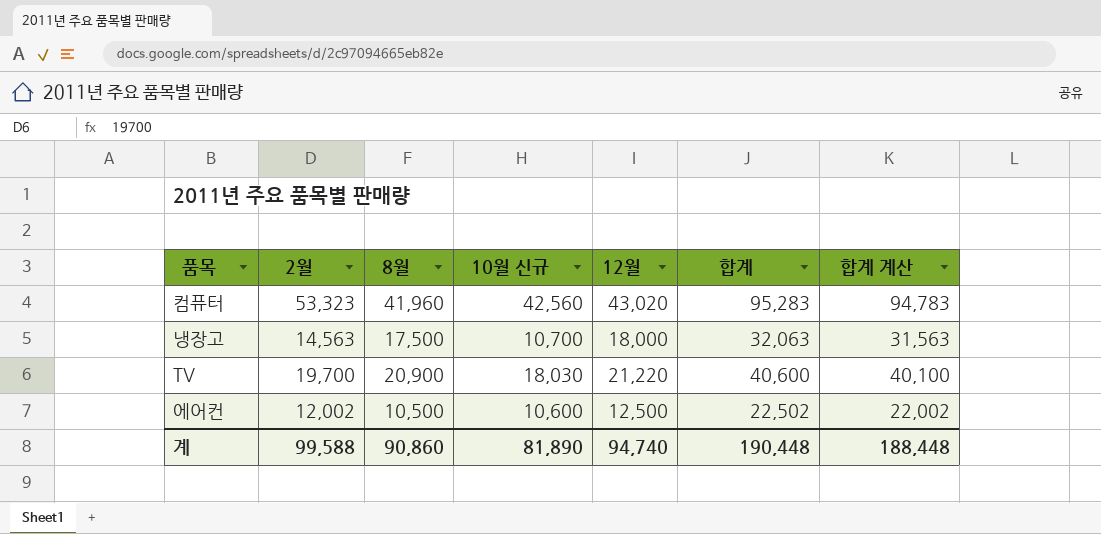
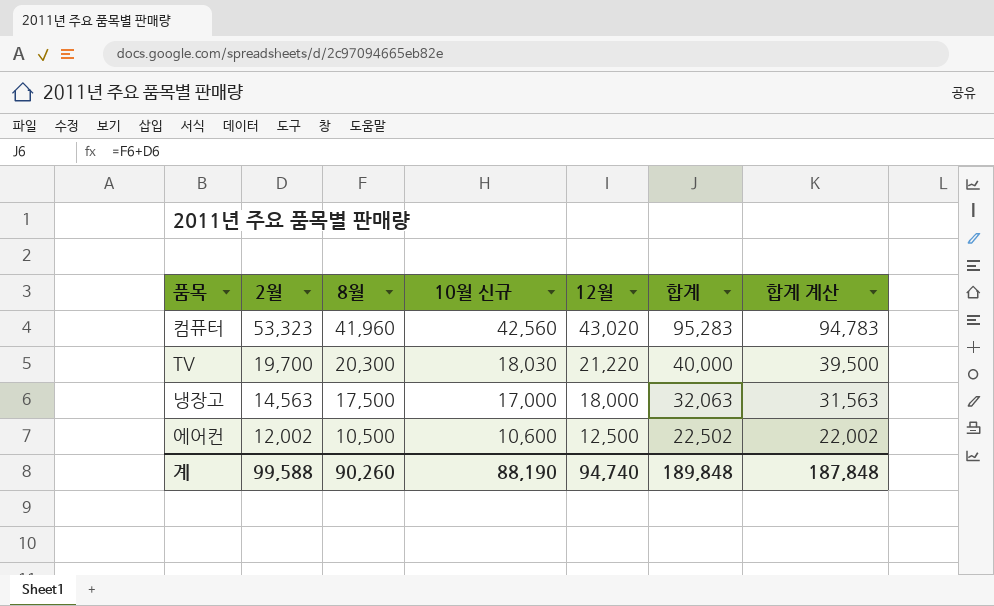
row order: none -> 2월 descending
TV | 8월: 20,900 -> 20,300
TV | 합계: 40,600 -> 40,000
TV | 합계 계산: 40,100 -> 39,500
냉장고 | 10월 신규: 10,700 -> 17,000
계 | 8월: 90,860 -> 90,260
계 | 10월 신규: 81,890 -> 88,190
계 | 합계: 190,448 -> 189,848
계 | 합계 계산: 188,448 -> 187,848

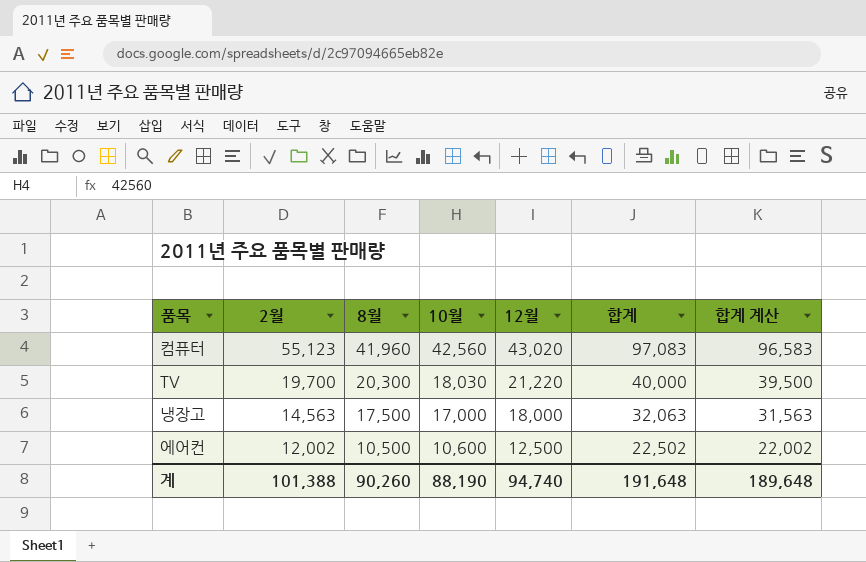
column name: 10월 신규 -> 10월
컴퓨터 | 2월: 53,323 -> 55,123
컴퓨터 | 합계: 95,283 -> 97,083
컴퓨터 | 합계 계산: 94,783 -> 96,583
계 | 2월: 99,588 -> 101,388
계 | 합계: 189,848 -> 191,648
계 | 합계 계산: 187,848 -> 189,648

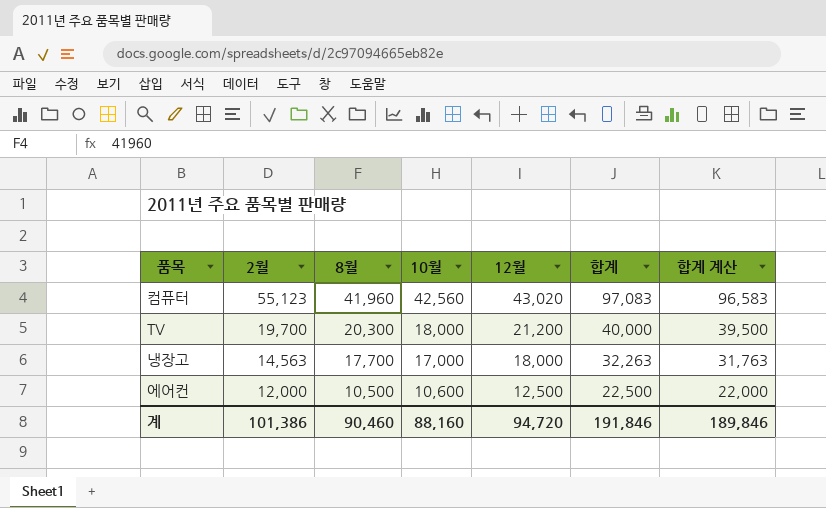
TV | 10월: 18,030 -> 18,000
TV | 12월: 21,220 -> 21,200
냉장고 | 8월: 17,500 -> 17,700
냉장고 | 합계: 32,063 -> 32,263
냉장고 | 합계 계산: 31,563 -> 31,763
에어컨 | 2월: 12,002 -> 12,000
에어컨 | 합계: 22,502 -> 22,500
에어컨 | 합계 계산: 22,002 -> 22,000
계 | 2월: 101,388 -> 101,386
계 | 8월: 90,260 -> 90,460
계 | 10월: 88,190 -> 88,160
계 | 12월: 94,740 -> 94,720
계 | 합계: 191,648 -> 191,846
계 | 합계 계산: 189,648 -> 189,846

